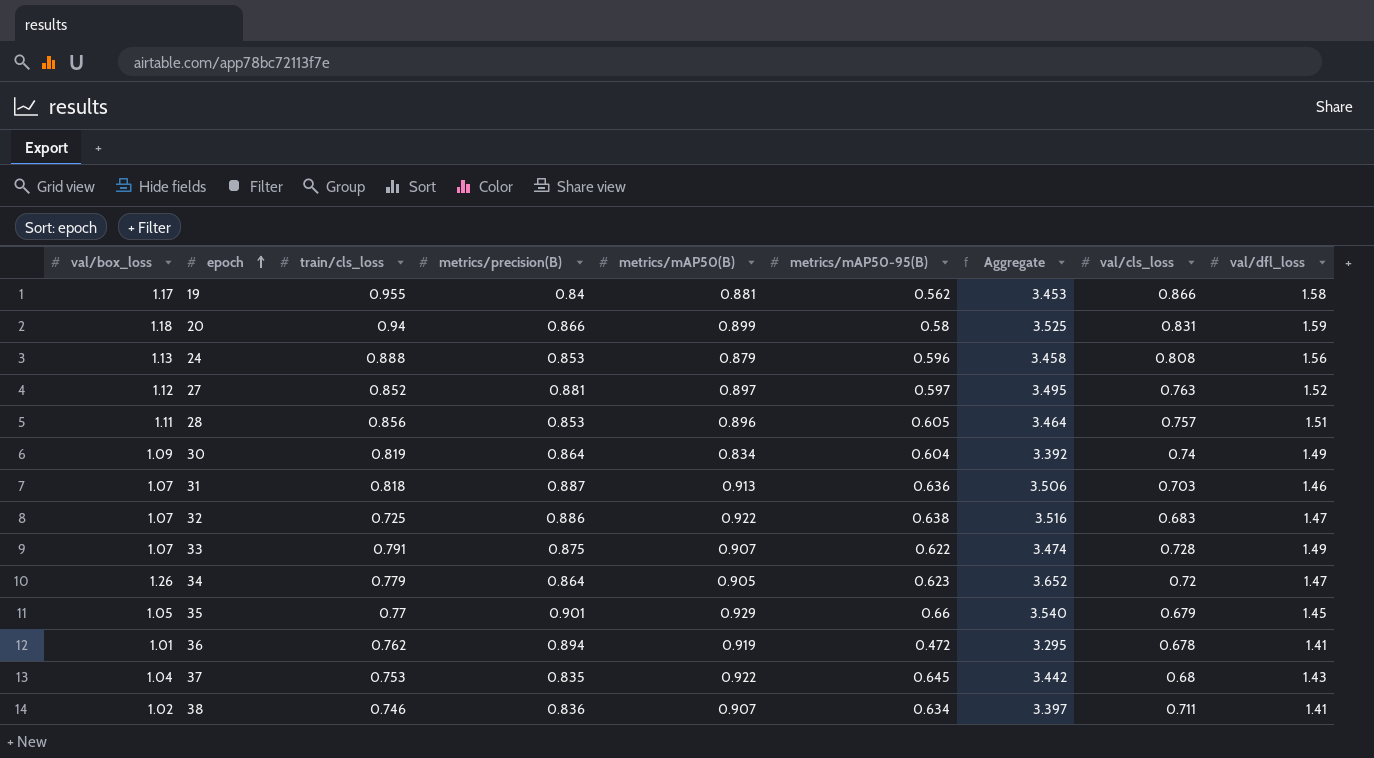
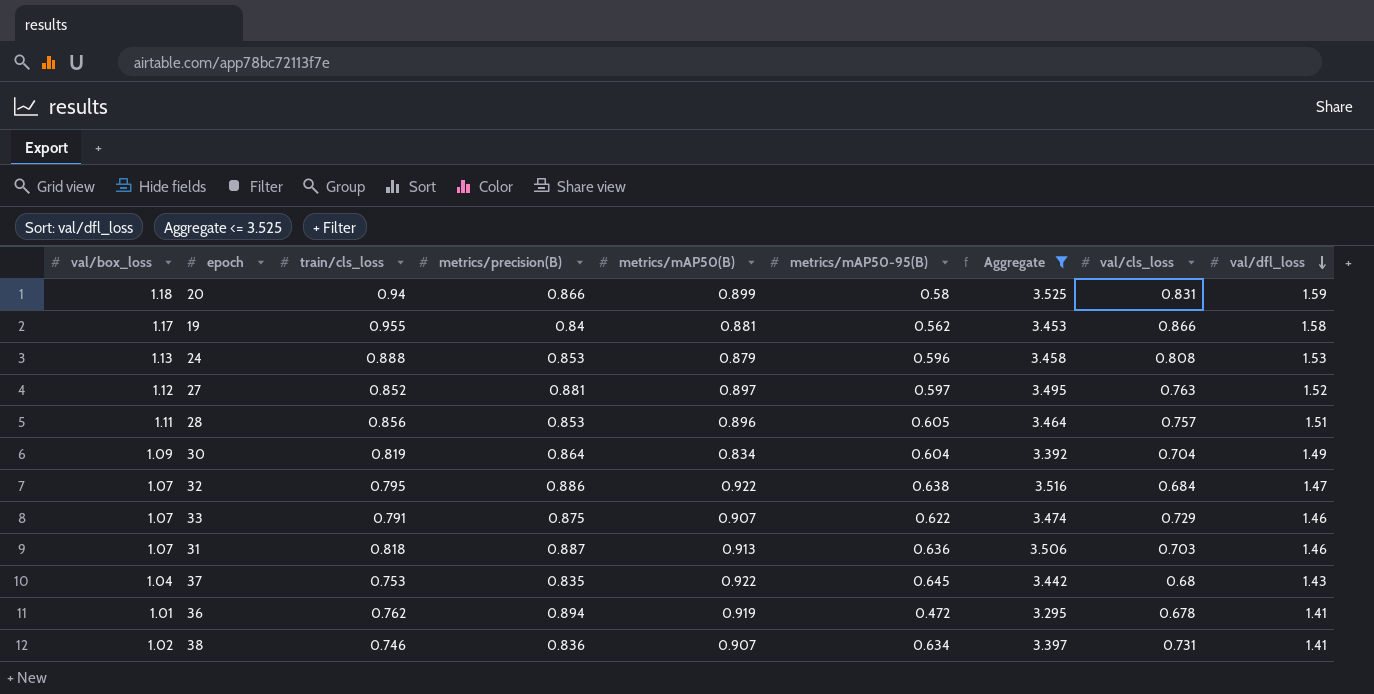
filter: none -> Aggregate <= 3.525
row order: epoch ascending -> val/dfl_loss descending
24 | val/dfl_loss: 1.56 -> 1.53
30 | val/cls_loss: 0.74 -> 0.704
32 | train/cls_loss: 0.725 -> 0.795
32 | val/cls_loss: 0.683 -> 0.684
33 | val/cls_loss: 0.728 -> 0.729
33 | val/dfl_loss: 1.49 -> 1.46
38 | val/cls_loss: 0.711 -> 0.731

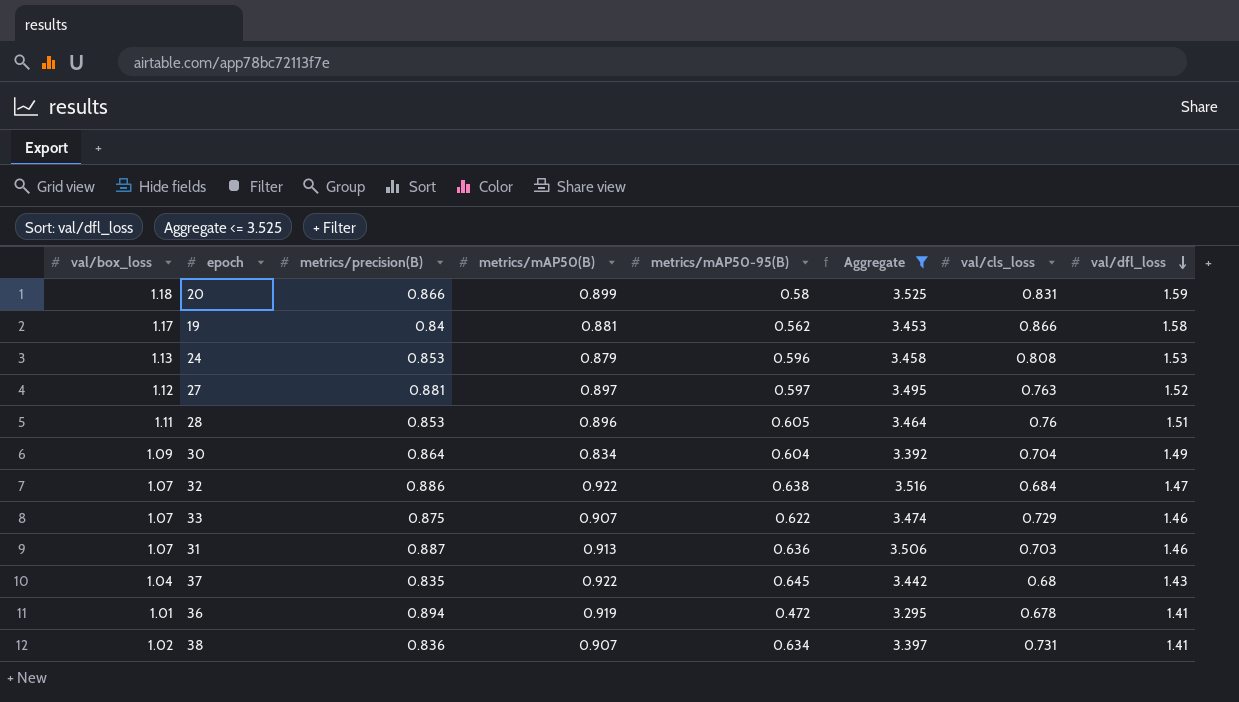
column train/cls_loss | position: 3 -> none
28 | val/cls_loss: 0.757 -> 0.76

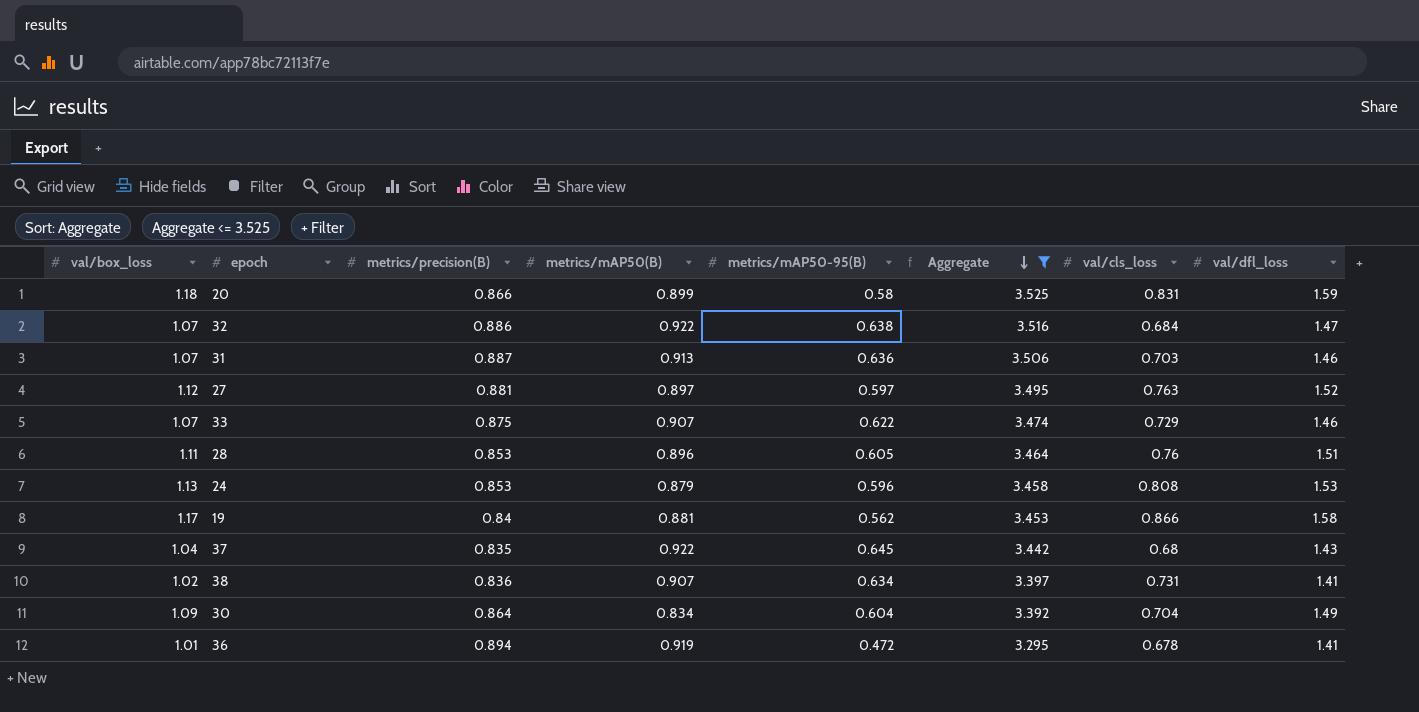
row order: val/dfl_loss descending -> Aggregate descending

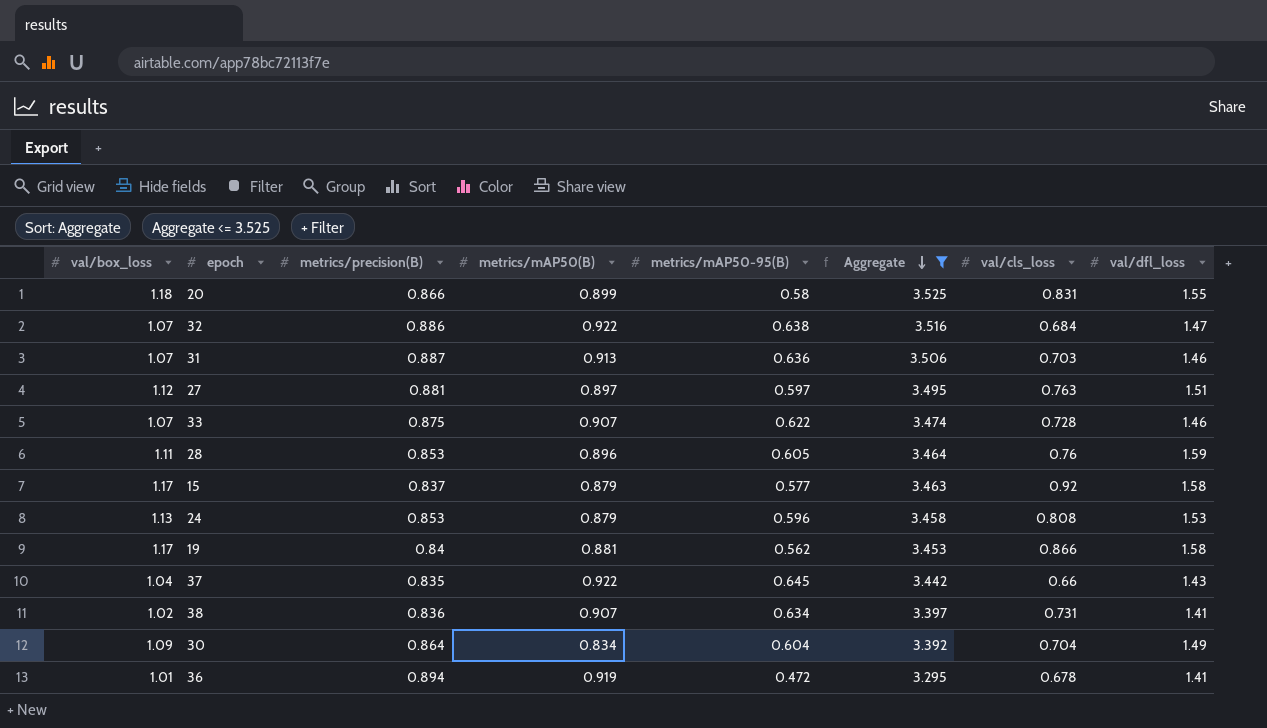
20 | val/dfl_loss: 1.59 -> 1.55
27 | val/dfl_loss: 1.52 -> 1.51
33 | val/cls_loss: 0.729 -> 0.728
28 | val/dfl_loss: 1.51 -> 1.59
row 15: none -> 1.17 | 0.837 | 0.879 | 0.577 | 3.463 | 0.92 | 1.58
37 | val/cls_loss: 0.68 -> 0.66

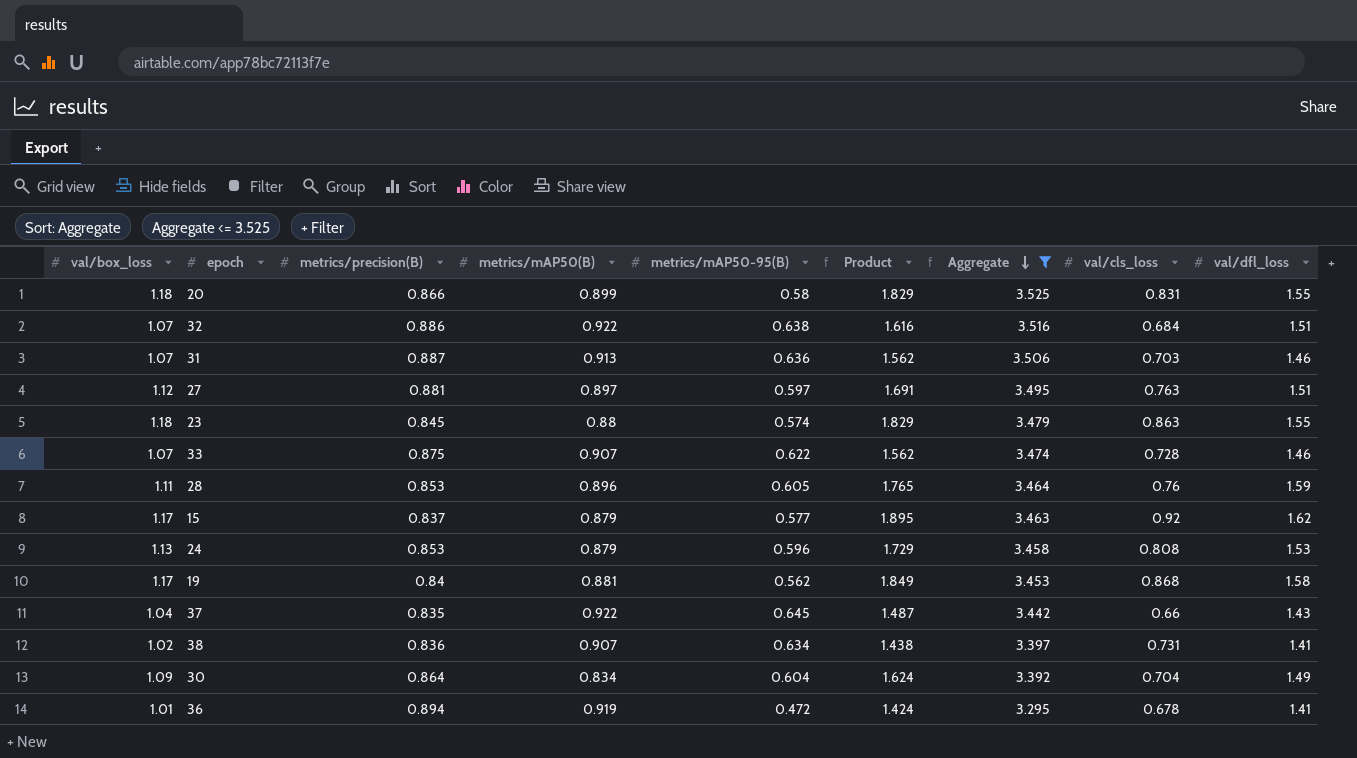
column Product | formula: none -> [val/box_loss] * [val/dfl_loss]
32 | val/dfl_loss: 1.47 -> 1.51
row 23: none -> 1.18 | 0.845 | 0.88 | 0.574 | 1.829 | 3.479 | 0.863 | 1.55
15 | val/dfl_loss: 1.58 -> 1.62
19 | val/cls_loss: 0.866 -> 0.868

